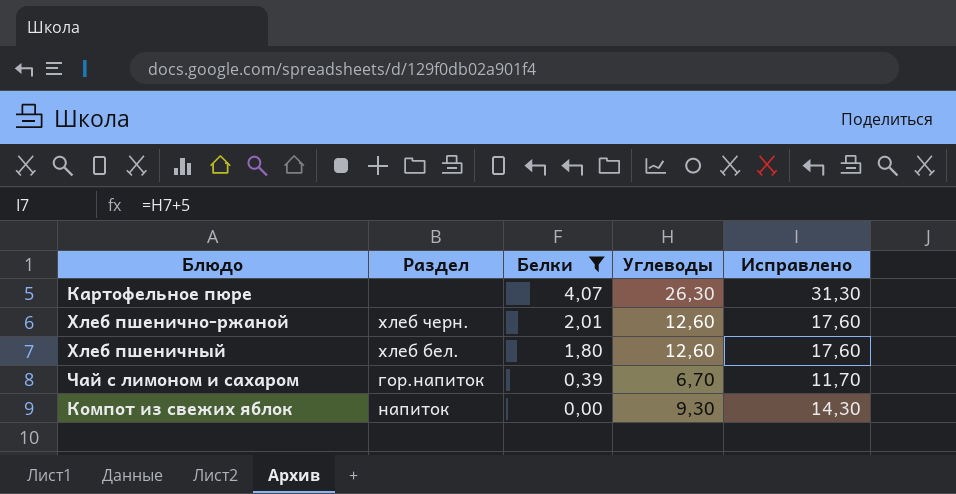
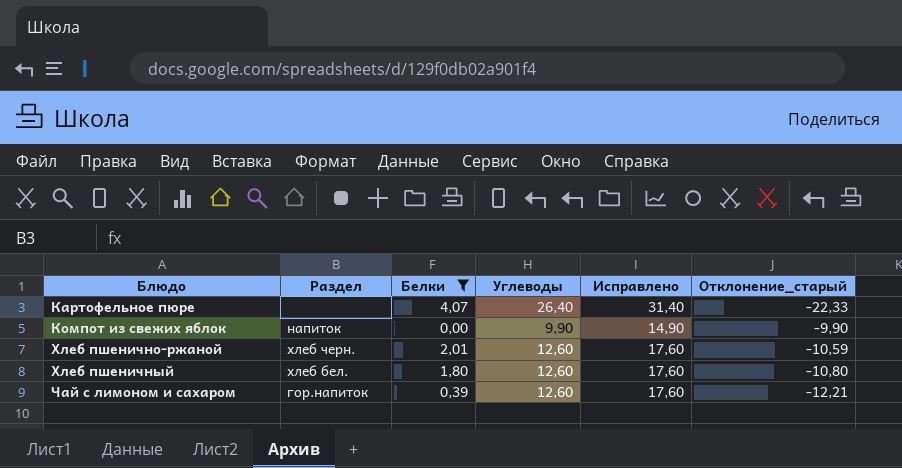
row order: Белки descending -> Блюдо ascending
column Отклонение_старый | formula: none -> [Белки] - [Углеводы]
Картофельное пюре | Углеводы: 26,30 -> 26,40
Картофельное пюре | Исправлено: 31,30 -> 31,40
Компот из свежих яблок | Углеводы: 9,30 -> 9,90
Компот из свежих яблок | Исправлено: 14,30 -> 14,90
Чай с лимоном и сахаром | Углеводы: 6,70 -> 12,60
Чай с лимоном и сахаром | Исправлено: 11,70 -> 17,60

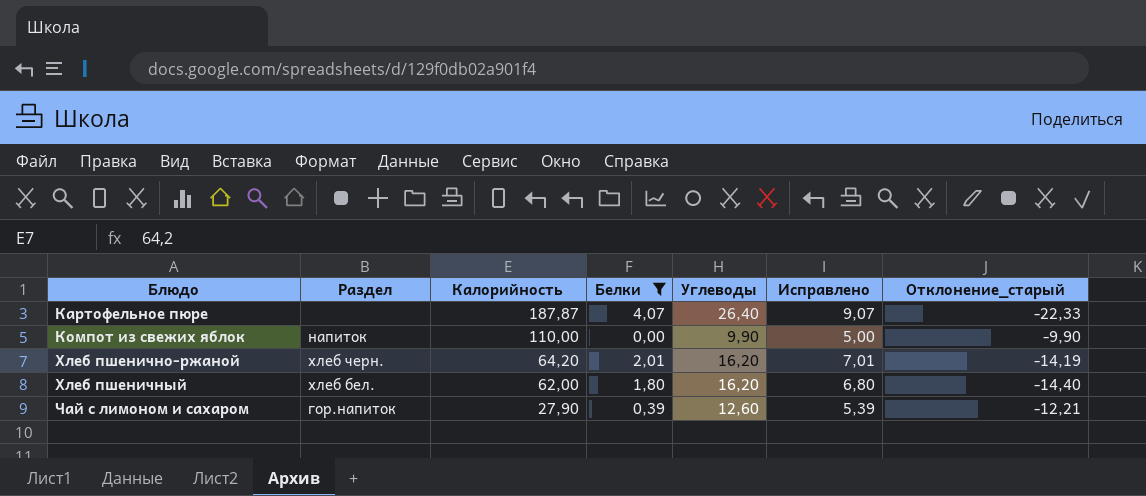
column Калорийность | position: none -> 3
column Исправлено | formula: [Углеводы] + 5 -> [Белки] + 5
Хлеб пшенично-ржаной | Углеводы: 12,60 -> 16,20
Хлеб пшенично-ржаной | Отклонение_старый: -10,59 -> -14,19
Хлеб пшеничный | Углеводы: 12,60 -> 16,20
Хлеб пшеничный | Отклонение_старый: -10,80 -> -14,40

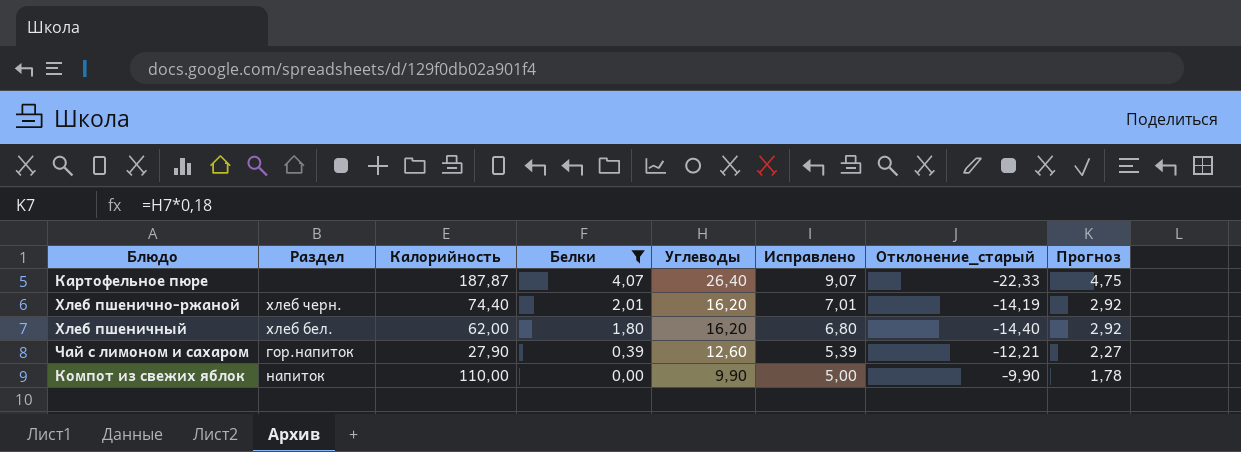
row order: Блюдо ascending -> Белки descending
column Прогноз | formula: none -> [Углеводы] * 0,18
Хлеб пшенично-ржаной | Калорийность: 64,20 -> 74,40

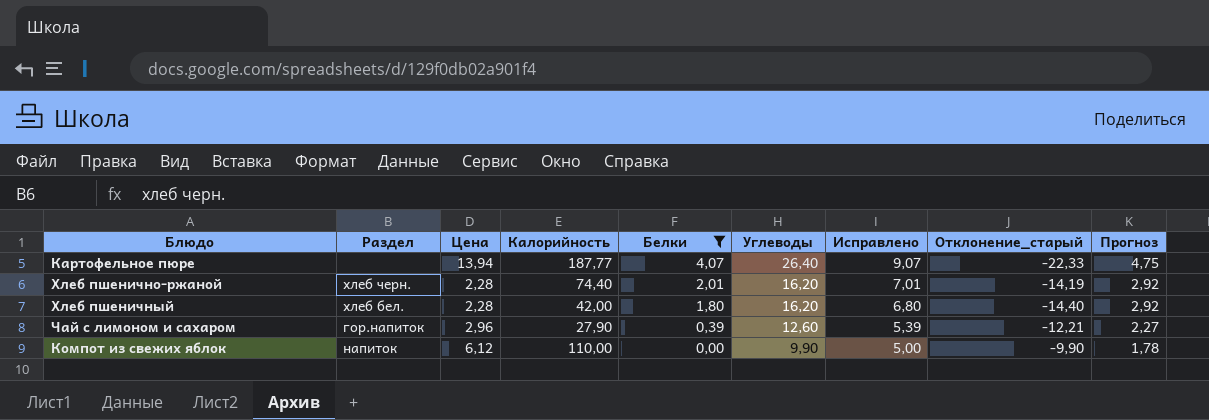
column Цена | position: none -> 3
Картофельное пюре | Калорийность: 187,87 -> 187,77
Хлеб пшеничный | Калорийность: 62,00 -> 42,00

